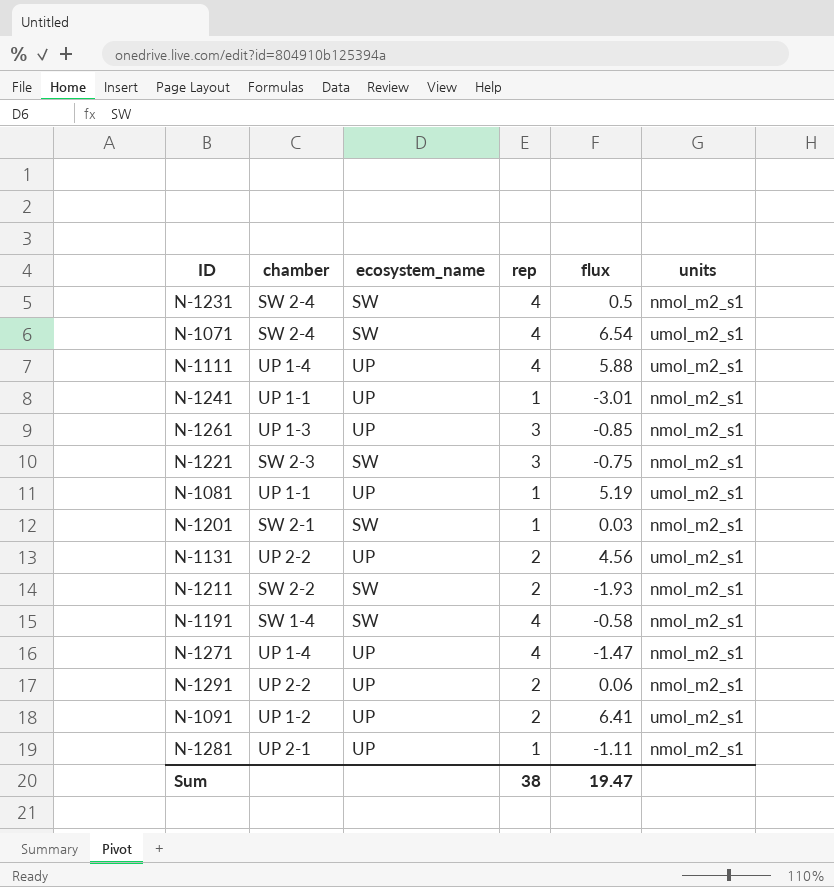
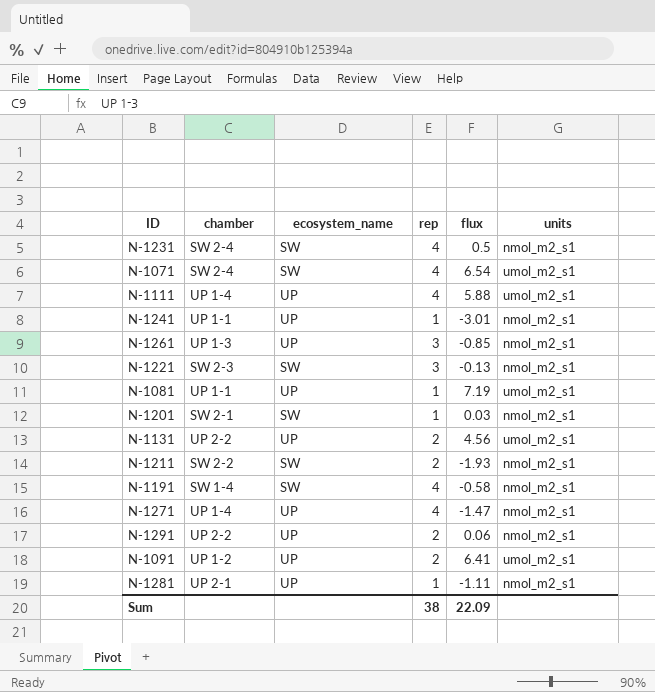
N-1221 | flux: -0.75 -> -0.13
N-1081 | flux: 5.19 -> 7.19
Sum | flux: 19.47 -> 22.09

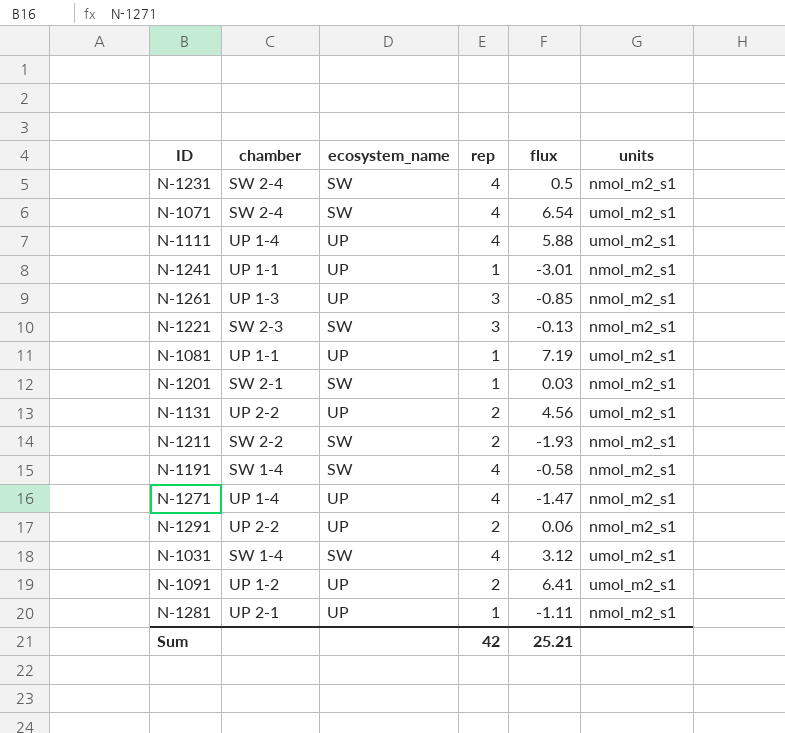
row N-1031: none -> SW 1-4 | SW | 4 | 3.12 | umol_m2_s1
Sum | rep: 38 -> 42
Sum | flux: 22.09 -> 25.21

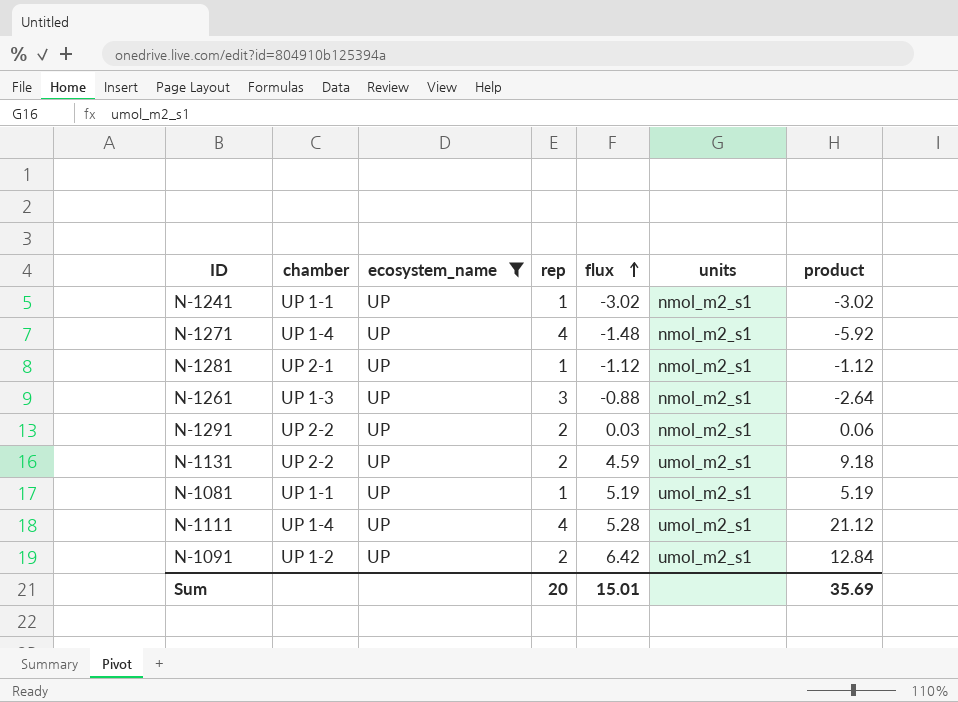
filter: none -> ecosystem_name = UP
row order: none -> flux ascending
column product | formula: none -> [rep] * [flux]
N-1241 | flux: -3.01 -> -3.02
N-1271 | flux: -1.47 -> -1.48
N-1281 | flux: -1.11 -> -1.12
N-1261 | flux: -0.85 -> -0.88
N-1291 | flux: 0.06 -> 0.03
N-1131 | flux: 4.56 -> 4.59
N-1081 | flux: 7.19 -> 5.19
N-1111 | flux: 5.88 -> 5.28
N-1091 | flux: 6.41 -> 6.42
Sum | rep: 42 -> 20
Sum | flux: 25.21 -> 15.01

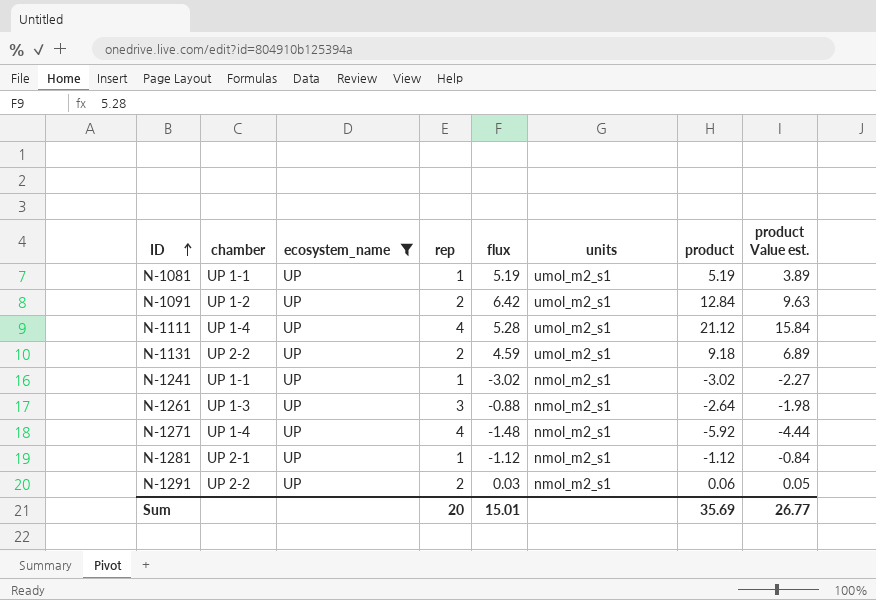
row order: flux ascending -> ID ascending
column product Value est. | formula: none -> [product] * 0.75

